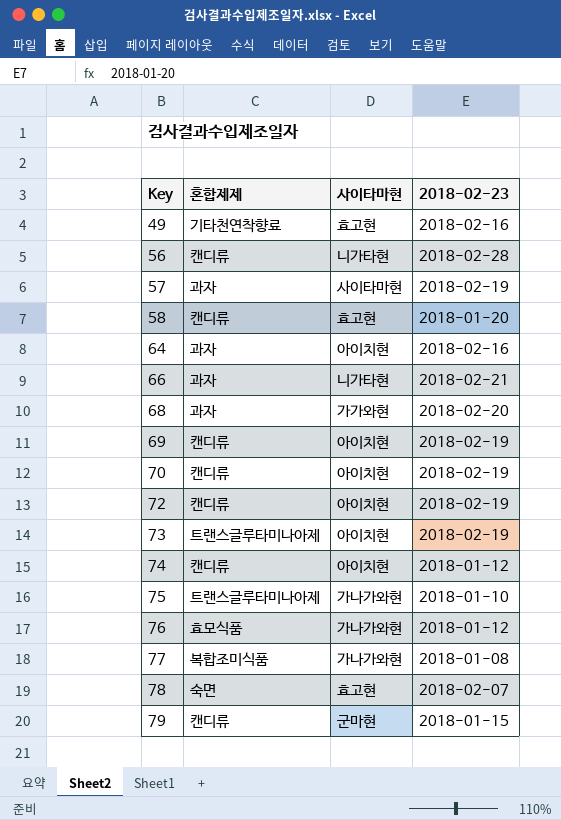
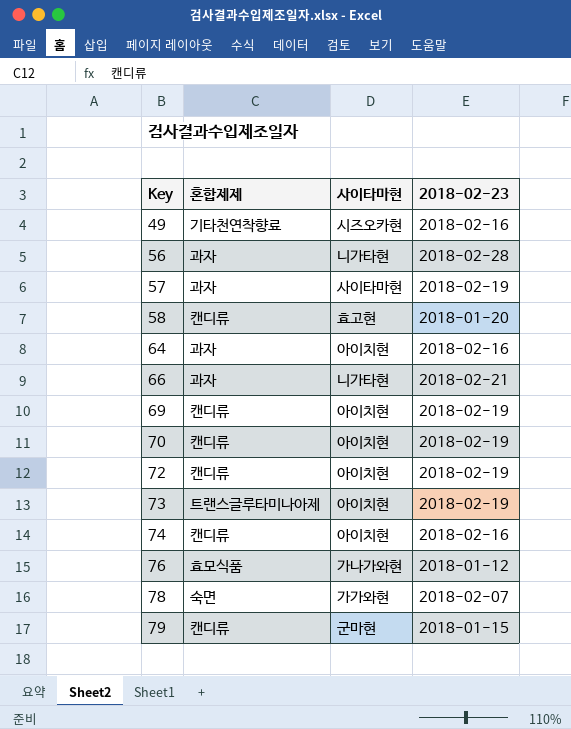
row 68: 과자 | 가가와현 | 2018-02-20 -> none
row 75: 트랜스글루타미나아제 | 가나가와현 | 2018-01-10 -> none
row 77: 복합조미식품 | 가나가와현 | 2018-01-08 -> none
49 | 사이타마현: 효고현 -> 시즈오카현
56 | 혼합제제: 캔디류 -> 과자
74 | 2018-02-23: 2018-01-12 -> 2018-02-16
78 | 사이타마현: 효고현 -> 가가와현

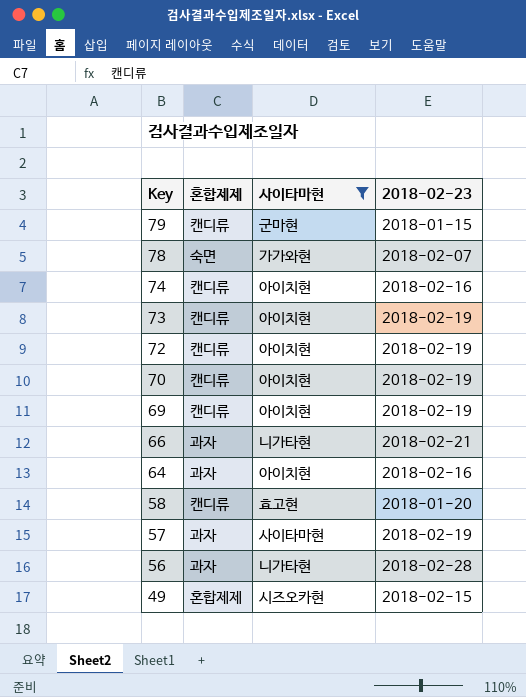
filter: none -> 사이타마현 != 가나가와현
row order: Key ascending -> Key descending
73 | 혼합제제: 트랜스글루타미나아제 -> 캔디류
49 | 혼합제제: 기타천연착향료 -> 혼합제제
49 | 2018-02-23: 2018-02-16 -> 2018-02-15

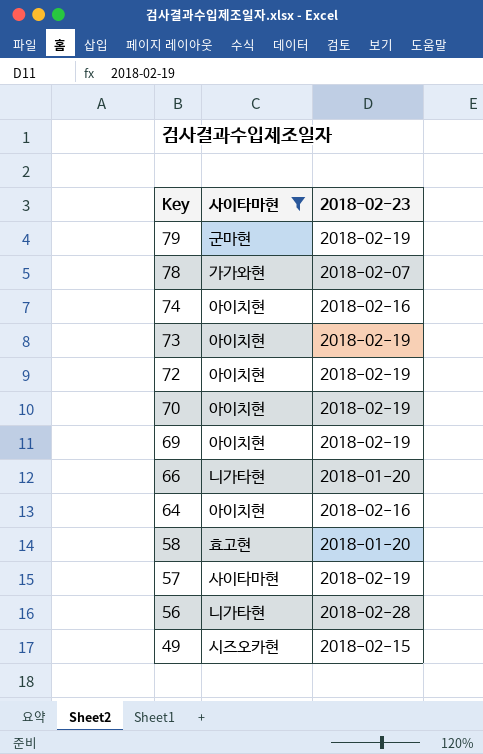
column 혼합제제 | position: 2 -> none
79 | 2018-02-23: 2018-01-15 -> 2018-02-19
66 | 2018-02-23: 2018-02-21 -> 2018-01-20

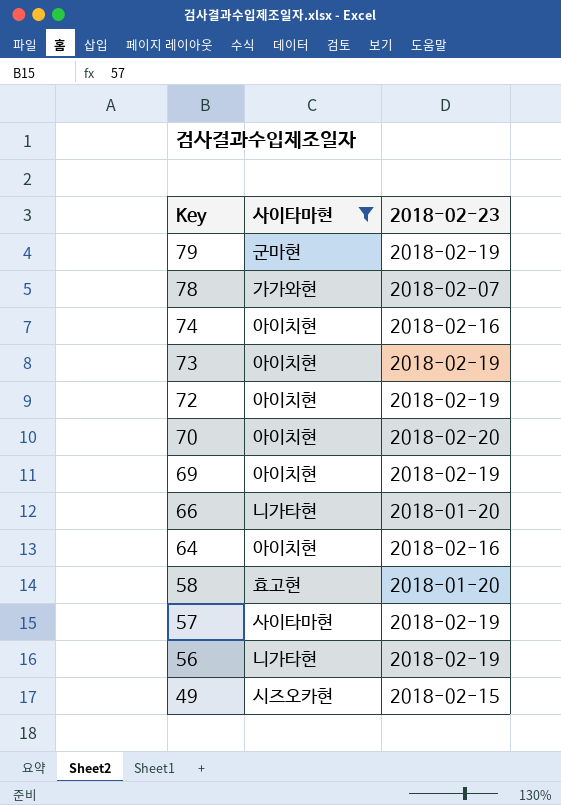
70 | 2018-02-23: 2018-02-19 -> 2018-02-20
56 | 2018-02-23: 2018-02-28 -> 2018-02-19

